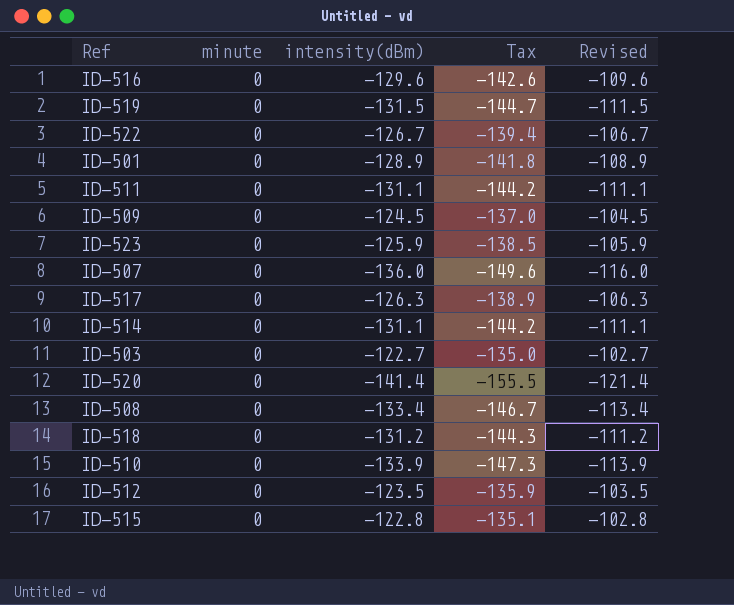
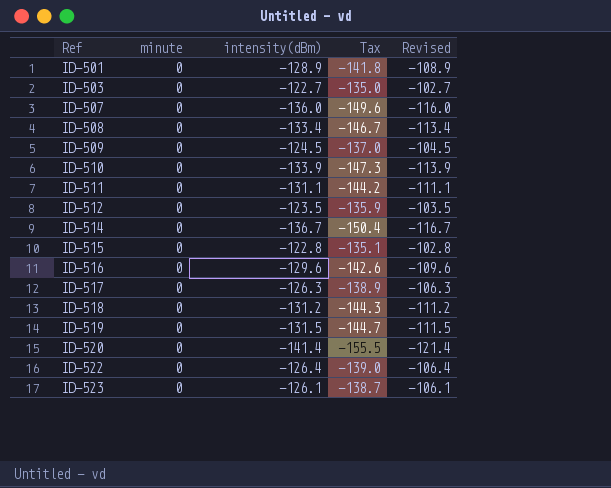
row order: none -> Ref ascending
ID-514 | intensity(dBm): -131.1 -> -136.7
ID-514 | Tax: -144.2 -> -150.4
ID-514 | Revised: -111.1 -> -116.7
ID-522 | intensity(dBm): -126.7 -> -126.4
ID-522 | Tax: -139.4 -> -139.0
ID-522 | Revised: -106.7 -> -106.4
ID-523 | intensity(dBm): -125.9 -> -126.1
ID-523 | Tax: -138.5 -> -138.7
ID-523 | Revised: -105.9 -> -106.1

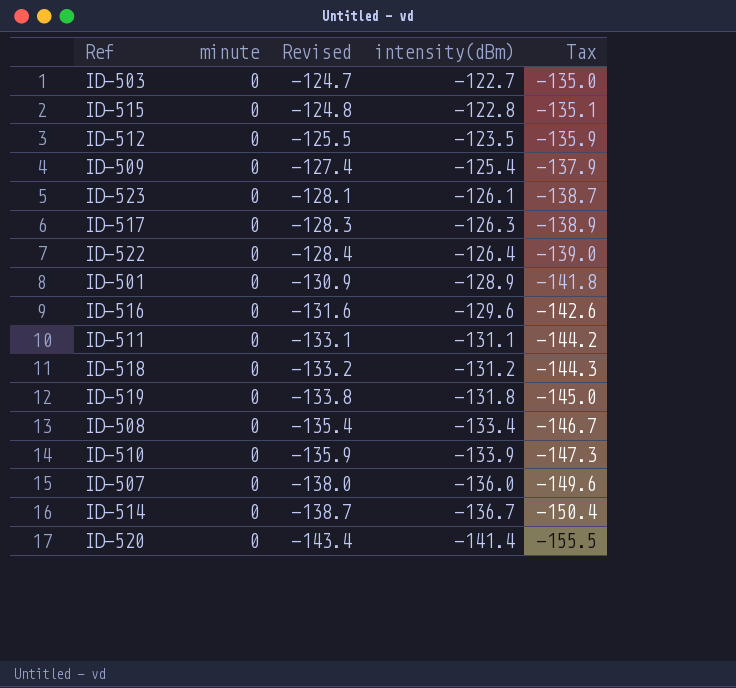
row order: Ref ascending -> Revised descending
column Revised | formula: [intensity(dBm)] + 20 -> [intensity(dBm)] - 2
column Revised | position: 5 -> 3
ID-509 | intensity(dBm): -124.5 -> -125.4
ID-509 | Tax: -137.0 -> -137.9
ID-519 | intensity(dBm): -131.5 -> -131.8
ID-519 | Tax: -144.7 -> -145.0

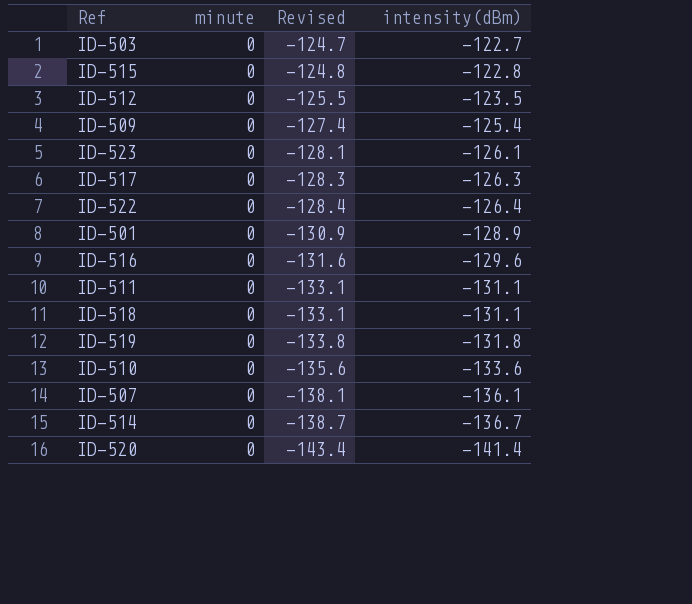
column Tax | formula: [intensity(dBm)] * 1.1 -> none
row ID-508: 0 | -135.4 | -133.4 | -146.7 -> none
ID-518 | Revised: -133.2 -> -133.1
ID-518 | intensity(dBm): -131.2 -> -131.1
ID-510 | Revised: -135.9 -> -135.6
ID-510 | intensity(dBm): -133.9 -> -133.6
ID-507 | Revised: -138.0 -> -138.1
ID-507 | intensity(dBm): -136.0 -> -136.1

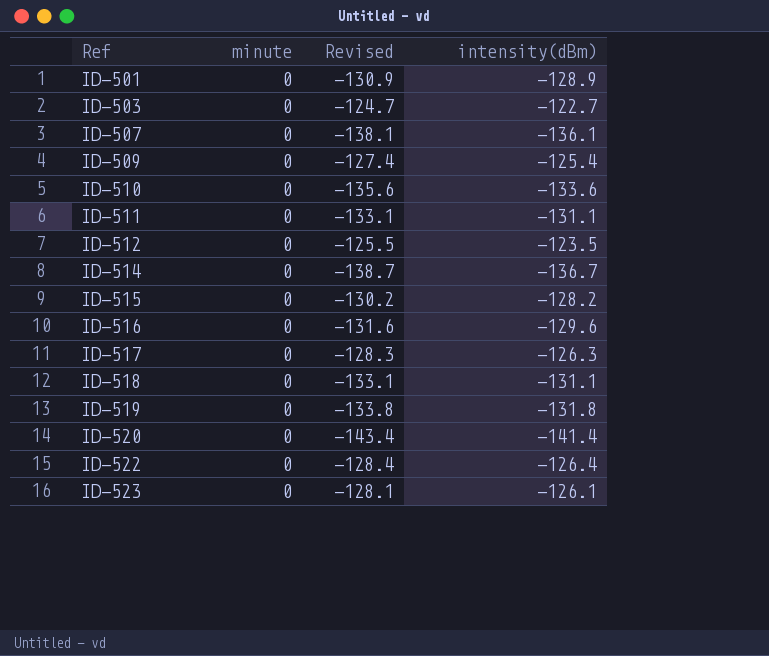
row order: Revised descending -> Ref ascending
ID-515 | Revised: -124.8 -> -130.2
ID-515 | intensity(dBm): -122.8 -> -128.2

